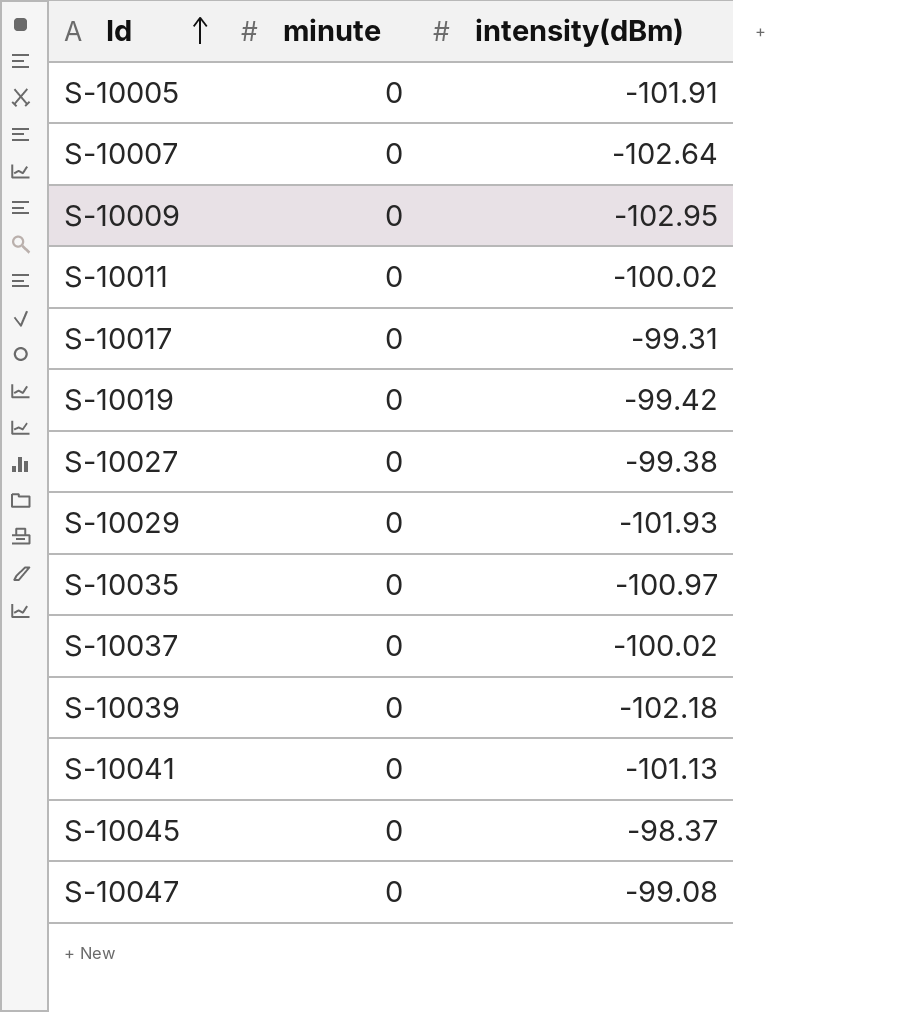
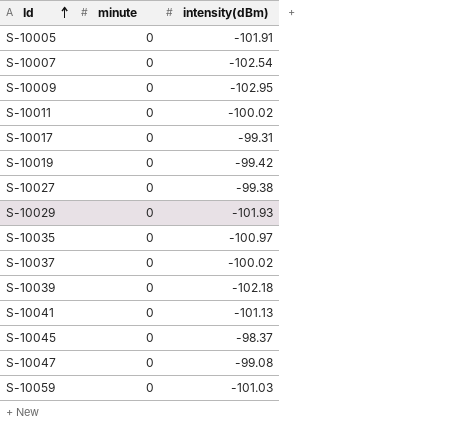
S-10007 | intensity(dBm): -102.64 -> -102.54
row S-10059: none -> 0 | -101.03

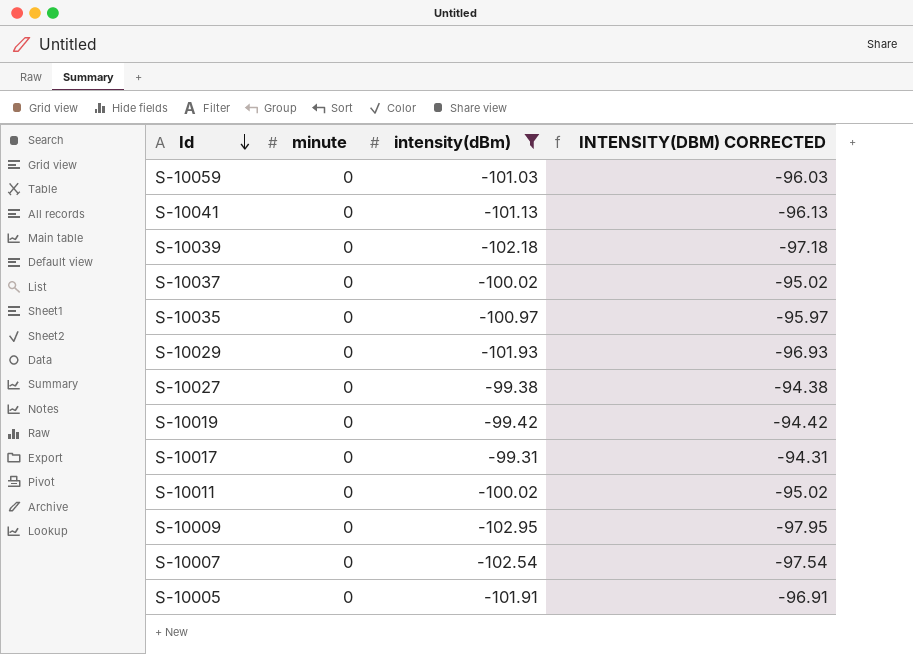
filter: none -> intensity(dBm) <= -99.31
row order: Id ascending -> Id descending
column INTENSITY(DBM) CORRECTED | formula: none -> [intensity(dBm)] + 5

